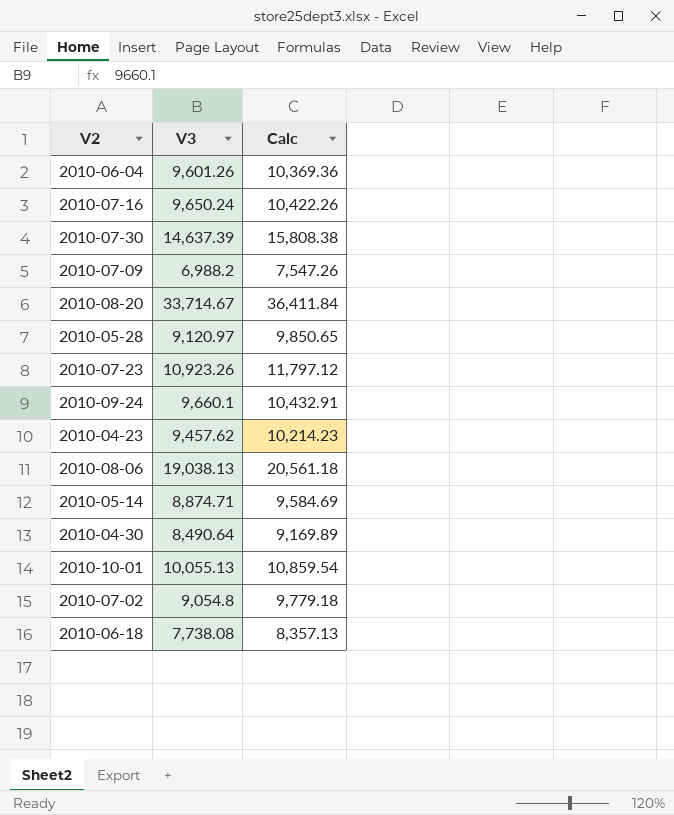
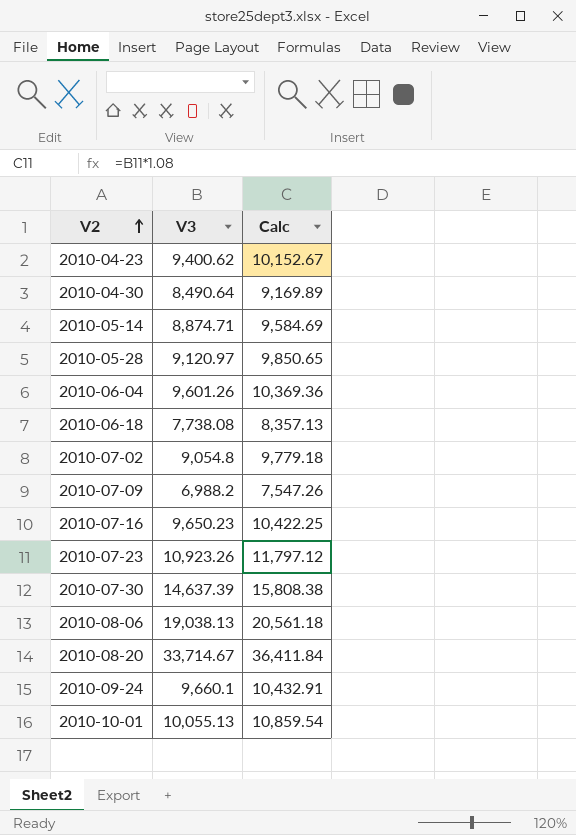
row order: none -> V2 ascending
2010-04-23 | V3: 9,457.62 -> 9,400.62
2010-04-23 | Calc: 10,214.23 -> 10,152.67
2010-07-16 | V3: 9,650.24 -> 9,650.23
2010-07-16 | Calc: 10,422.26 -> 10,422.25

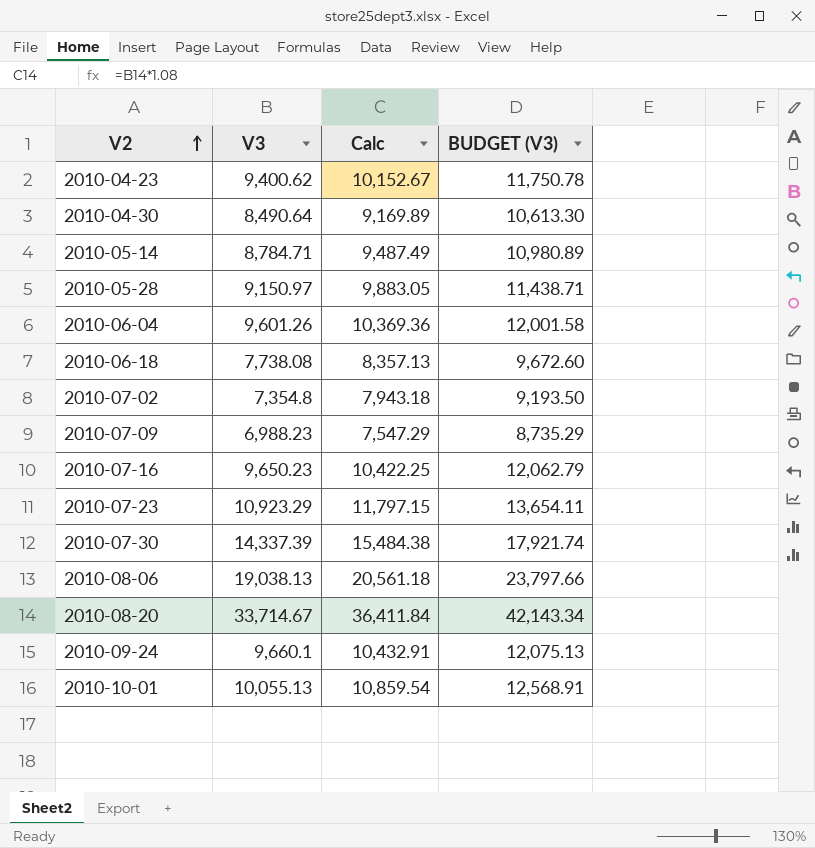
column BUDGET (V3) | formula: none -> [V3] * 1.25
2010-05-14 | V3: 8,874.71 -> 8,784.71
2010-05-14 | Calc: 9,584.69 -> 9,487.49
2010-05-28 | V3: 9,120.97 -> 9,150.97
2010-05-28 | Calc: 9,850.65 -> 9,883.05
2010-07-02 | V3: 9,054.8 -> 7,354.8
2010-07-02 | Calc: 9,779.18 -> 7,943.18
2010-07-09 | V3: 6,988.2 -> 6,988.23
2010-07-09 | Calc: 7,547.26 -> 7,547.29
2010-07-23 | V3: 10,923.26 -> 10,923.29
2010-07-23 | Calc: 11,797.12 -> 11,797.15
2010-07-30 | V3: 14,637.39 -> 14,337.39
2010-07-30 | Calc: 15,808.38 -> 15,484.38

